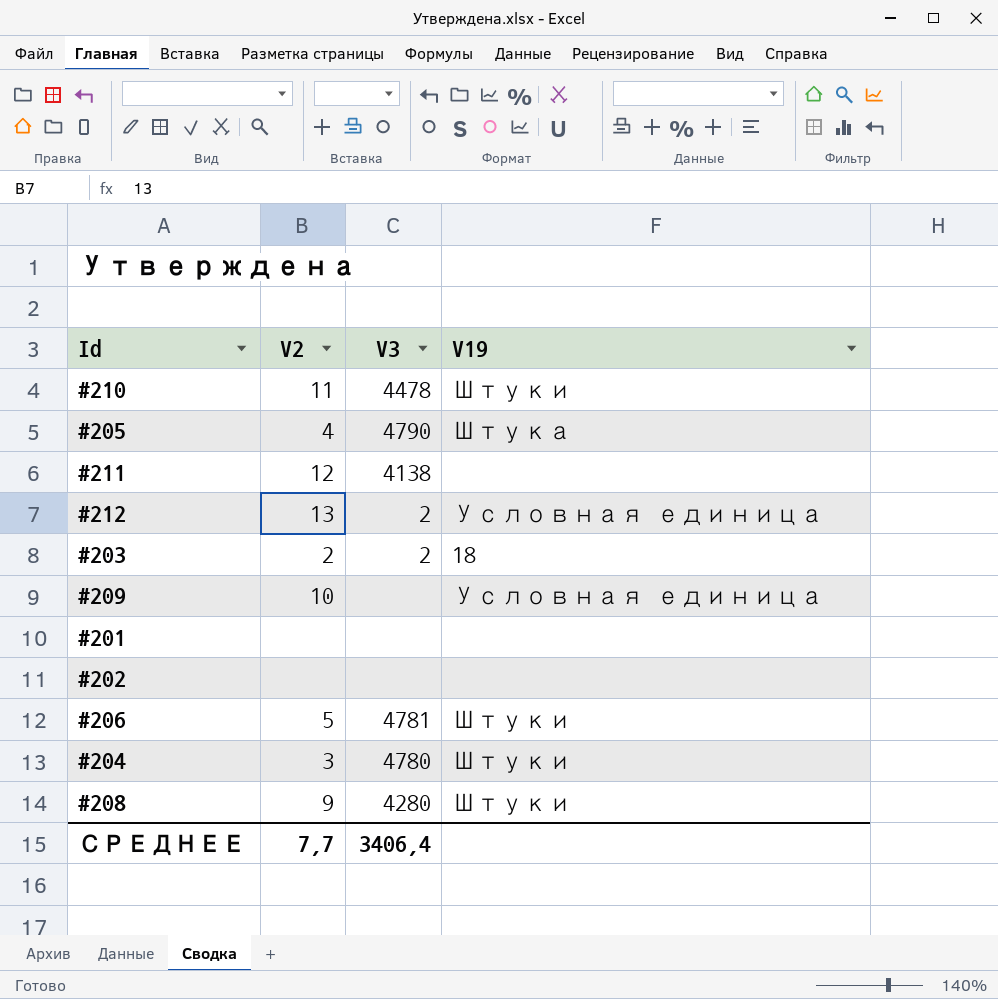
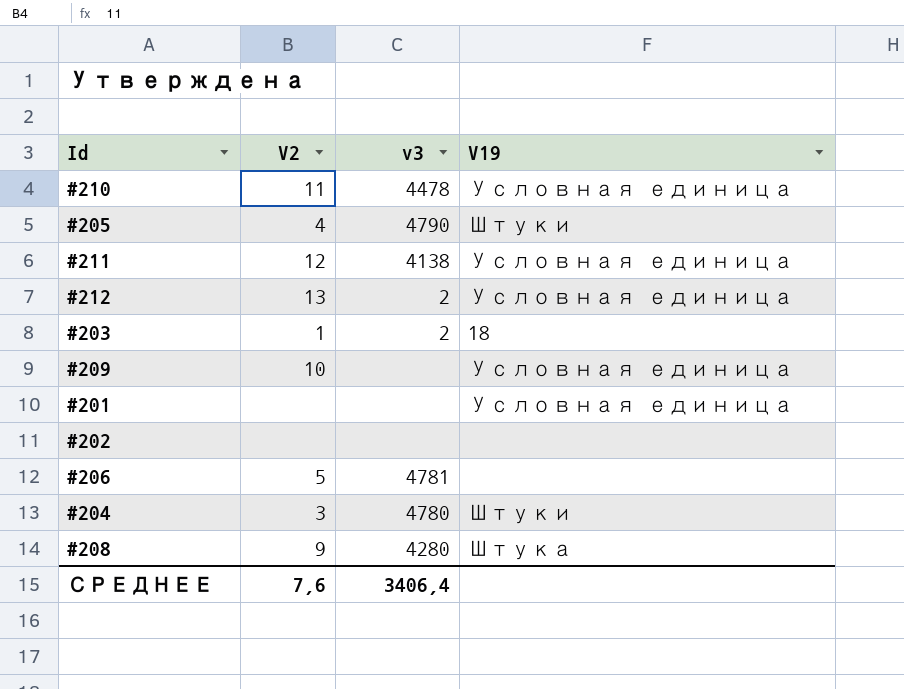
column name: V3 -> v3
#210 | V19: Штуки -> Условная единица
#205 | V19: Штука -> Штуки
#211 | V19: none -> Условная единица
#203 | V2: 2 -> 1
#201 | V19: none -> Условная единица
#206 | V19: Штуки -> none
#208 | V19: Штуки -> Штука
СРЕДНЕЕ | V2: 7,7 -> 7,6

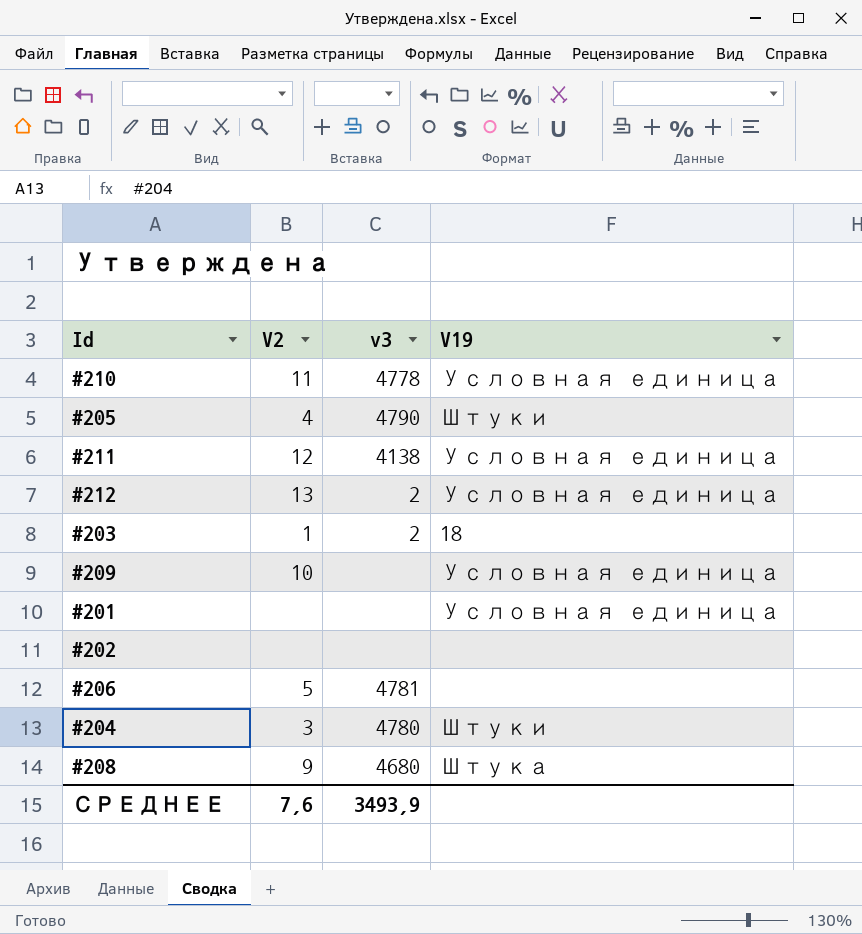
#210 | v3: 4478 -> 4778
#208 | v3: 4280 -> 4680
СРЕДНЕЕ | v3: 3406,4 -> 3493,9

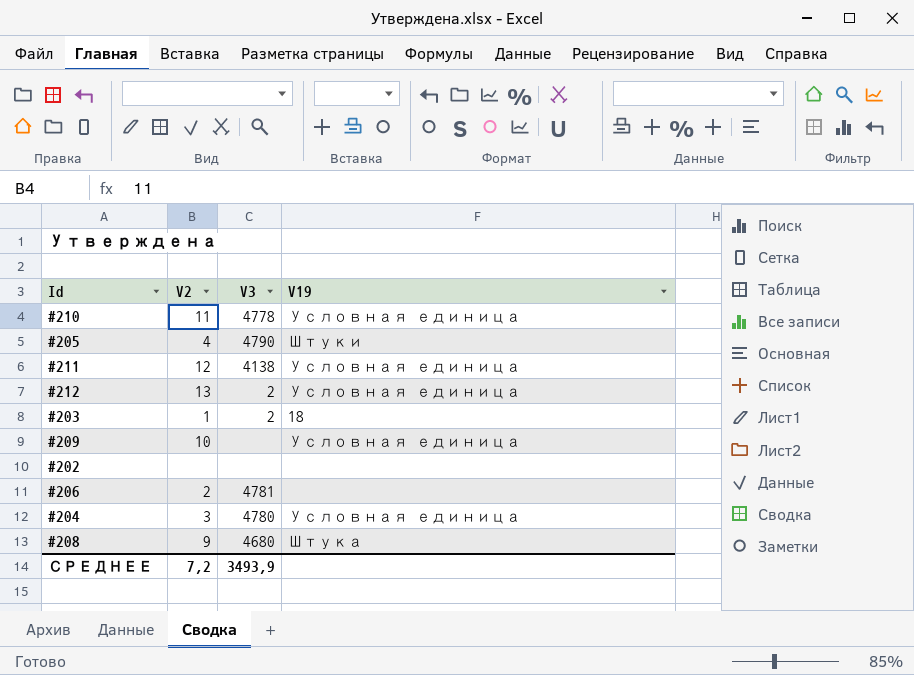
column name: v3 -> V3
row #201: none | none | Условная единица -> none
#206 | V2: 5 -> 2
#204 | V19: Штуки -> Условная единица
СРЕДНЕЕ | V2: 7,6 -> 7,2

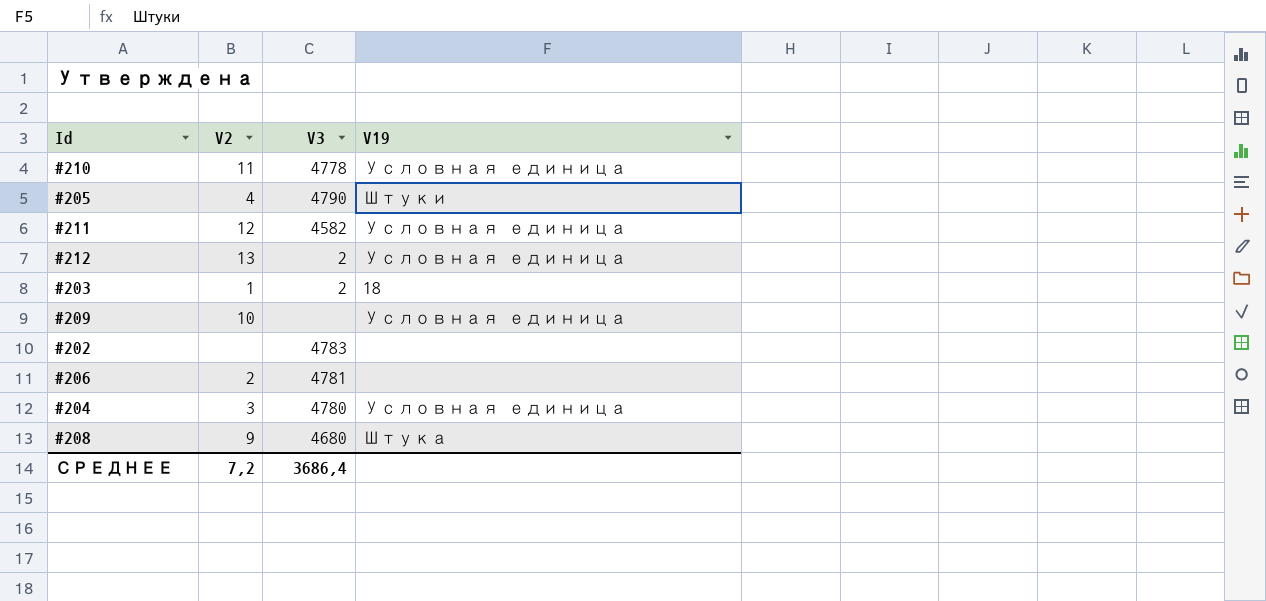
#211 | V3: 4138 -> 4582
#202 | V3: none -> 4783
СРЕДНЕЕ | V3: 3493,9 -> 3686,4

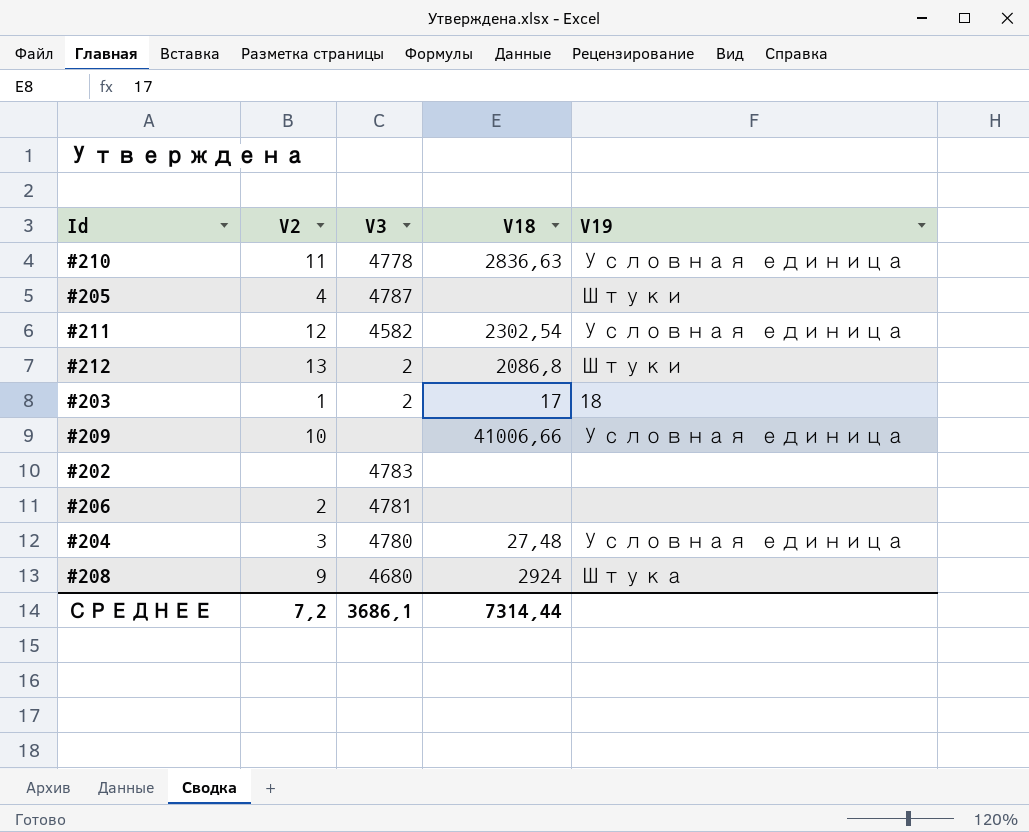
column V18 | position: none -> 4
#205 | V3: 4790 -> 4787
#212 | V19: Условная единица -> Штуки
СРЕДНЕЕ | V3: 3686,4 -> 3686,1

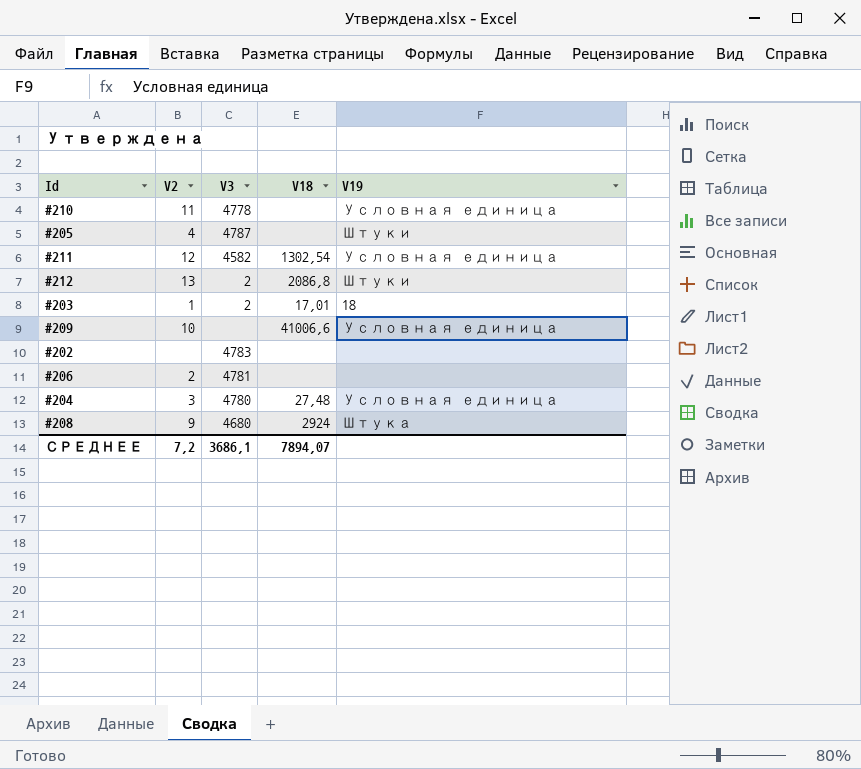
#210 | V18: 2836,63 -> none
#211 | V18: 2302,54 -> 1302,54
#203 | V18: 17 -> 17,01
#209 | V18: 41006,66 -> 41006,6
СРЕДНЕЕ | V18: 7314,44 -> 7894,07

